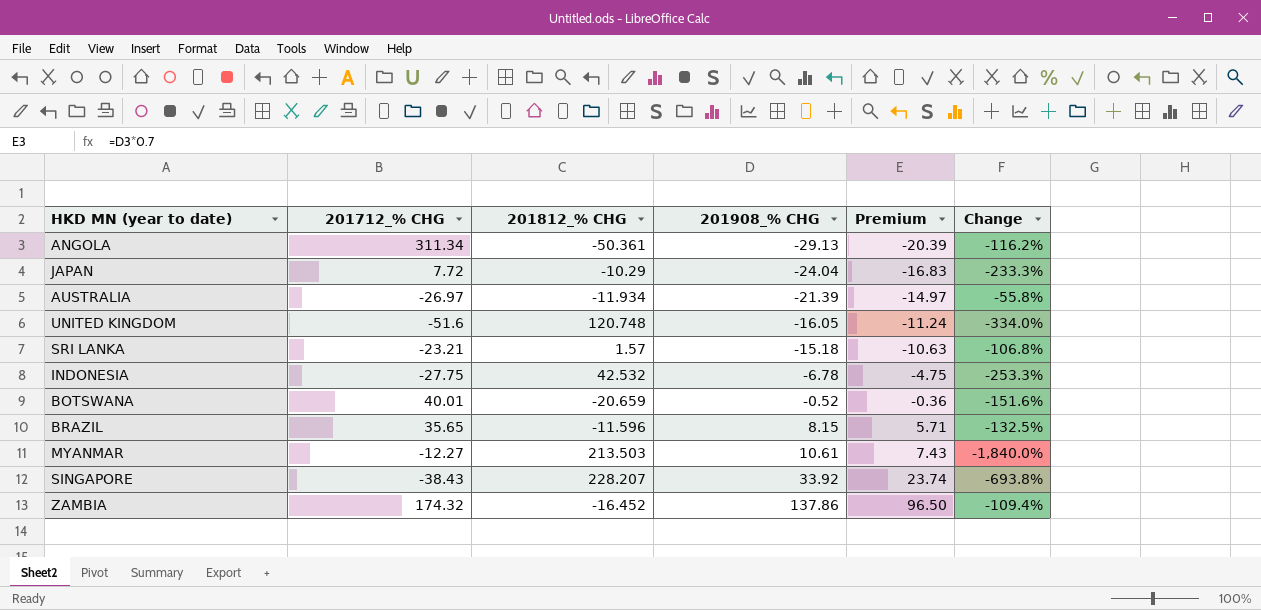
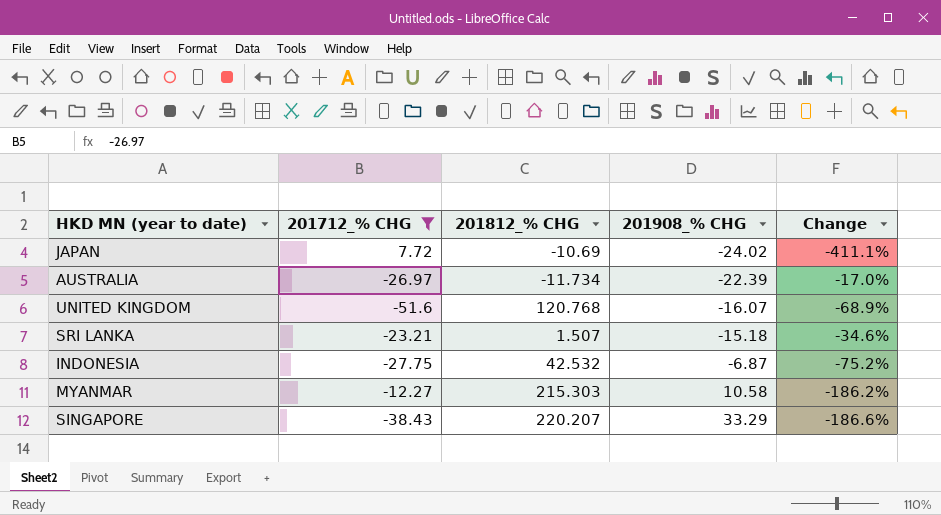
filter: none -> 201712_% CHG <= 7.72
column Premium | formula: [201908_% CHG] * 0.7 -> none
column Change | formula: ([201812_% CHG] - [201712_% CHG]) / [201712_% CHG] -> ([201908_% CHG] - [201712_% CHG]) / [201712_% CHG]
JAPAN | 201812_% CHG: -10.29 -> -10.69
JAPAN | 201908_% CHG: -24.04 -> -24.02
AUSTRALIA | 201812_% CHG: -11.934 -> -11.734
AUSTRALIA | 201908_% CHG: -21.39 -> -22.39
UNITED KINGDOM | 201812_% CHG: 120.748 -> 120.768
UNITED KINGDOM | 201908_% CHG: -16.05 -> -16.07
SRI LANKA | 201812_% CHG: 1.57 -> 1.507
INDONESIA | 201908_% CHG: -6.78 -> -6.87
MYANMAR | 201812_% CHG: 213.503 -> 215.303
MYANMAR | 201908_% CHG: 10.61 -> 10.58
SINGAPORE | 201812_% CHG: 228.207 -> 220.207
SINGAPORE | 201908_% CHG: 33.92 -> 33.29

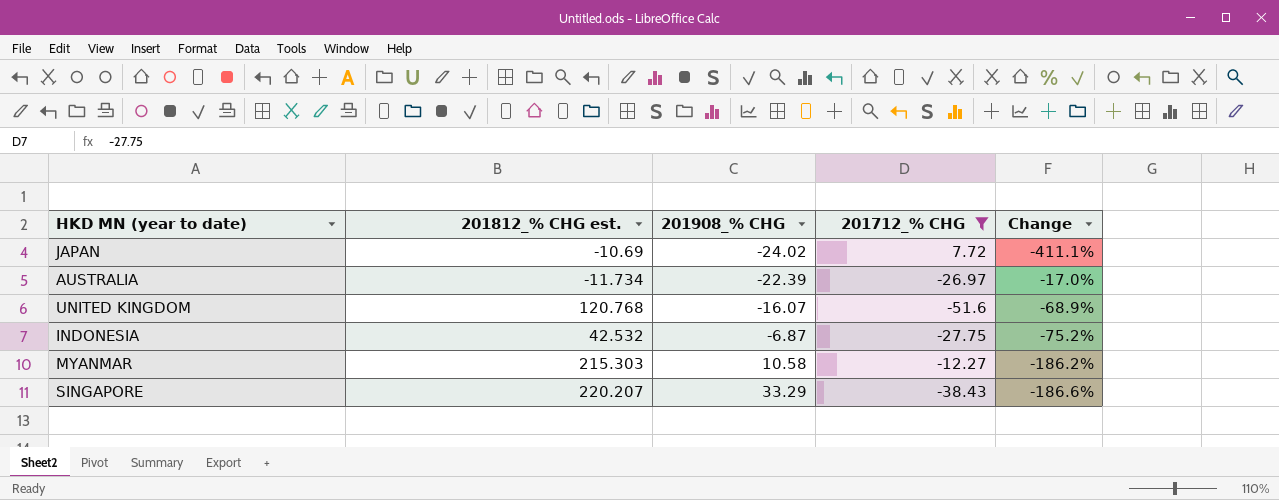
column name: 201812_% CHG -> 201812_% CHG est.
column 201712_% CHG | position: 2 -> 4
row SRI LANKA: -23.21 | 1.507 | -15.18 | -34.6% -> none

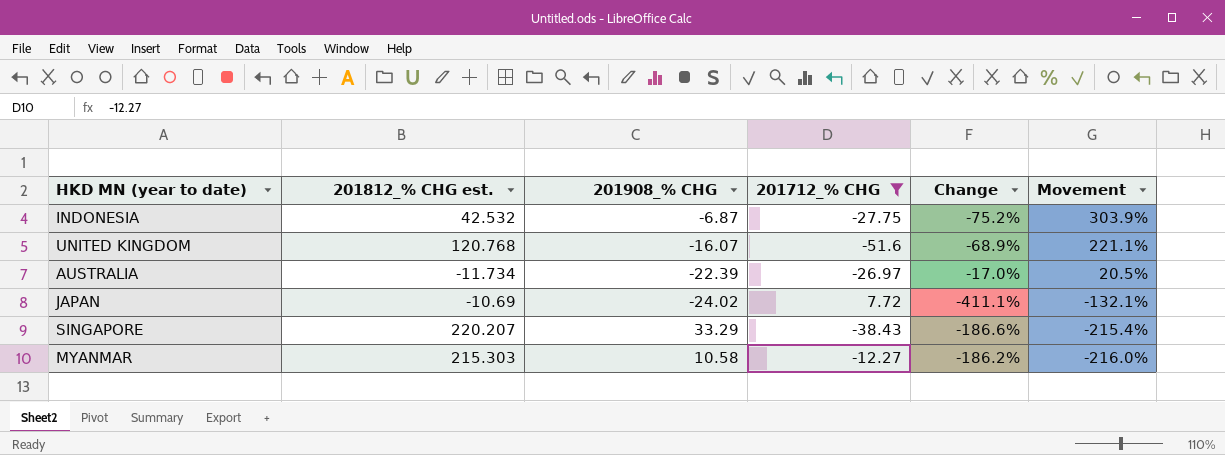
row order: 201908_% CHG ascending -> Movement descending
column Movement | formula: none -> ([201712_% CHG] - [201908_% CHG]) / [201908_% CHG]

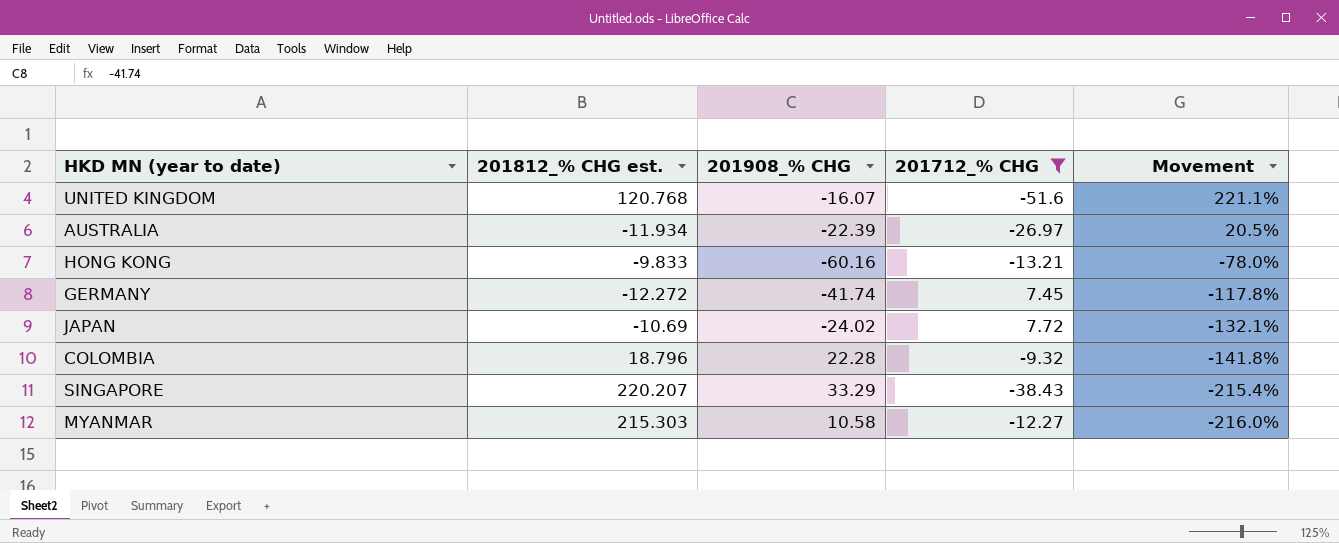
column Change | formula: ([201908_% CHG] - [201712_% CHG]) / [201712_% CHG] -> none
row INDONESIA: 42.532 | -6.87 | -27.75 | -75.2% | 303.9% -> none
AUSTRALIA | 201812_% CHG est.: -11.734 -> -11.934
row HONG KONG: none -> -9.833 | -60.16 | -13.21 | -78.0%
row GERMANY: none -> -12.272 | -41.74 | 7.45 | -117.8%
row COLOMBIA: none -> 18.796 | 22.28 | -9.32 | -141.8%

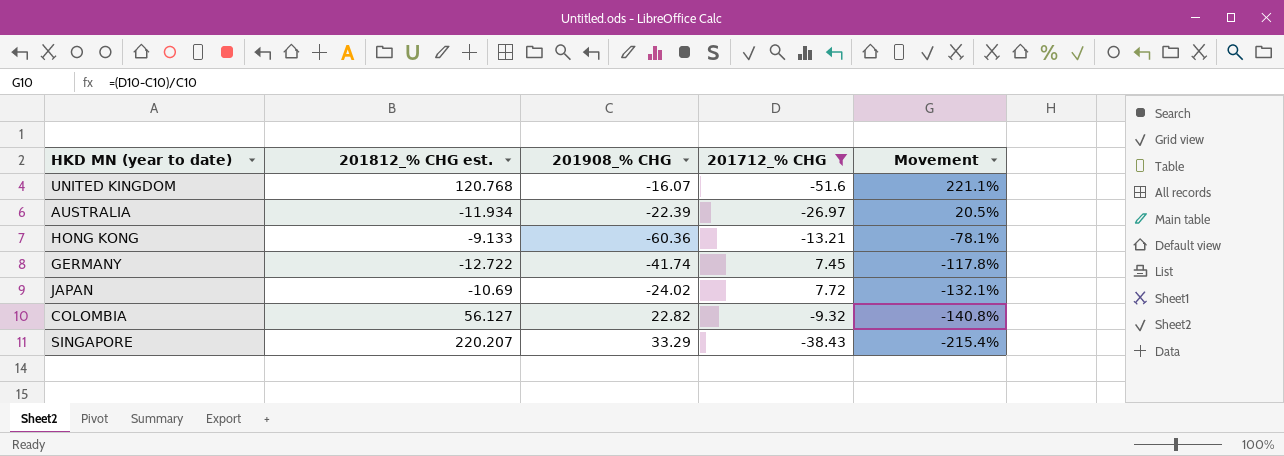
row MYANMAR: 215.303 | 10.58 | -12.27 | -216.0% -> none
HONG KONG | 201812_% CHG est.: -9.833 -> -9.133
HONG KONG | 201908_% CHG: -60.16 -> -60.36
HONG KONG | Movement: -78.0% -> -78.1%
GERMANY | 201812_% CHG est.: -12.272 -> -12.722
COLOMBIA | 201812_% CHG est.: 18.796 -> 56.127
COLOMBIA | 201908_% CHG: 22.28 -> 22.82
COLOMBIA | Movement: -141.8% -> -140.8%

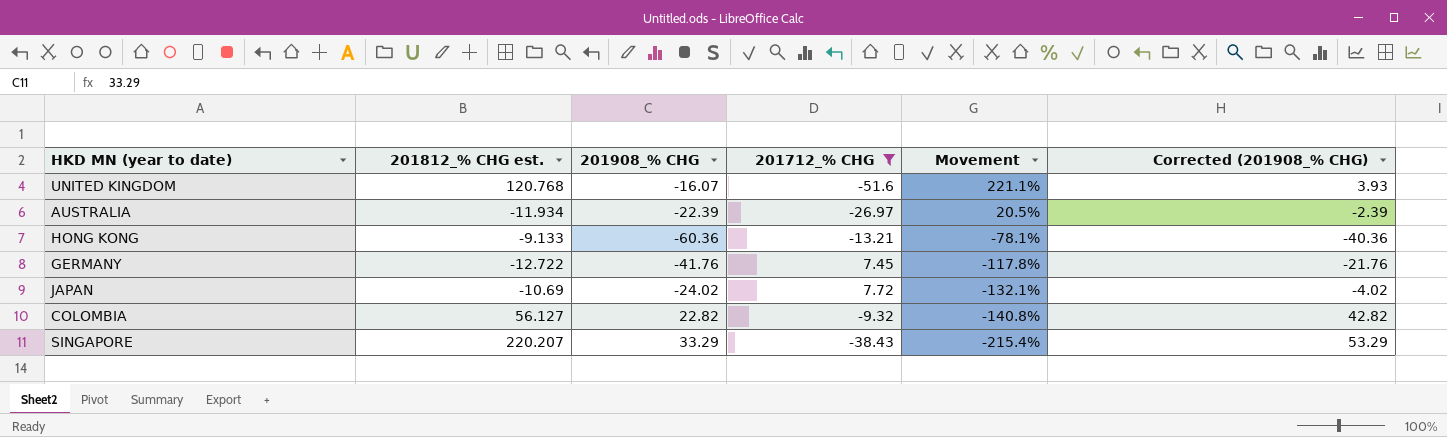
column Corrected (201908_% CHG) | formula: none -> [201908_% CHG] + 20
GERMANY | 201908_% CHG: -41.74 -> -41.76

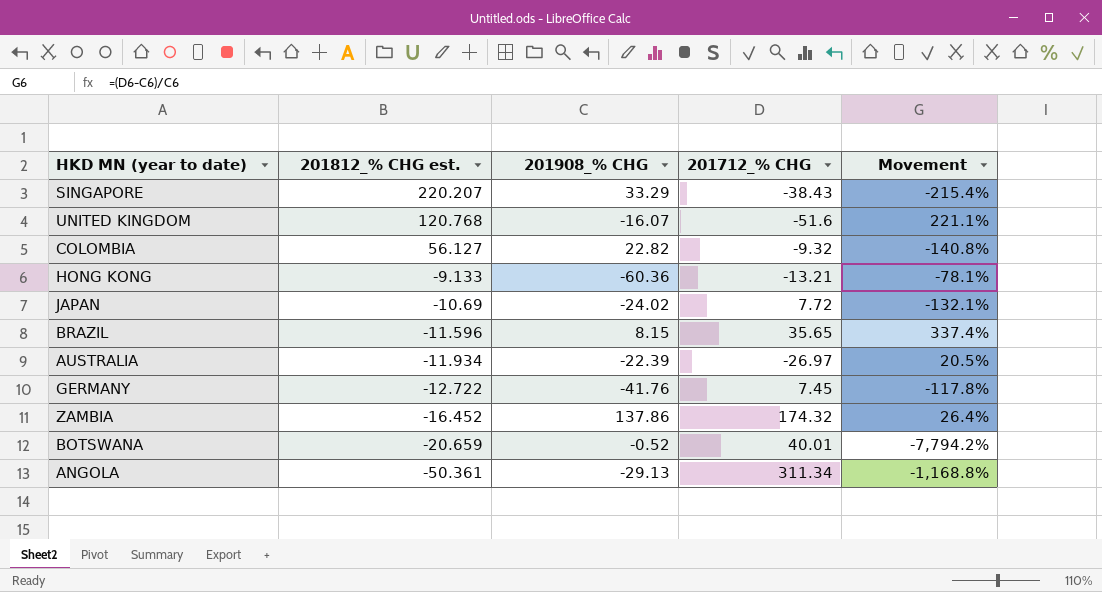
filter: 201712_% CHG <= 7.72 -> none
row order: Movement descending -> 201812_% CHG est. descending
column Corrected (201908_% CHG) | formula: [201908_% CHG] + 20 -> none

